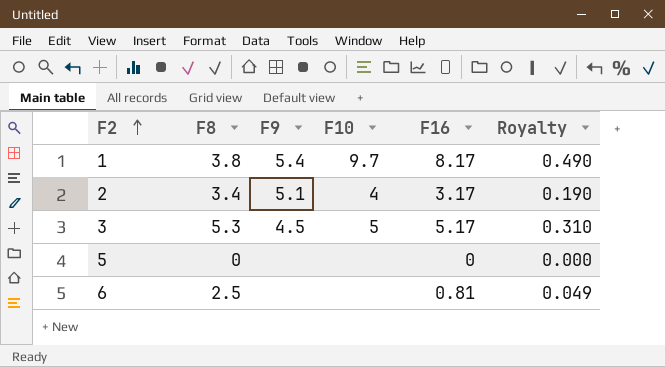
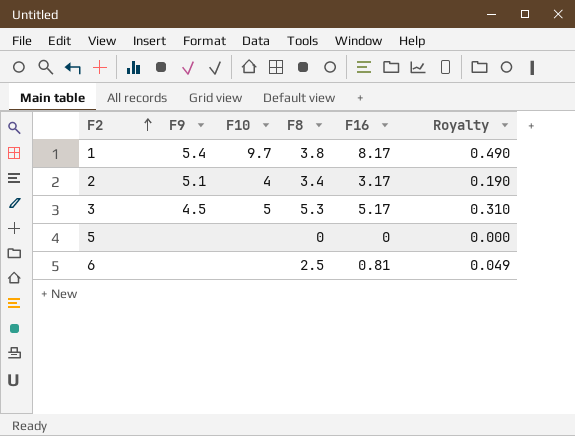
column F8 | position: 2 -> 4

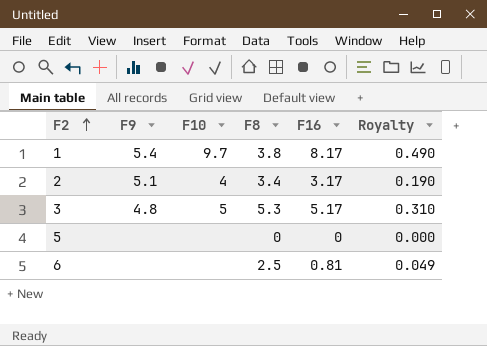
3 | F9: 4.5 -> 4.8

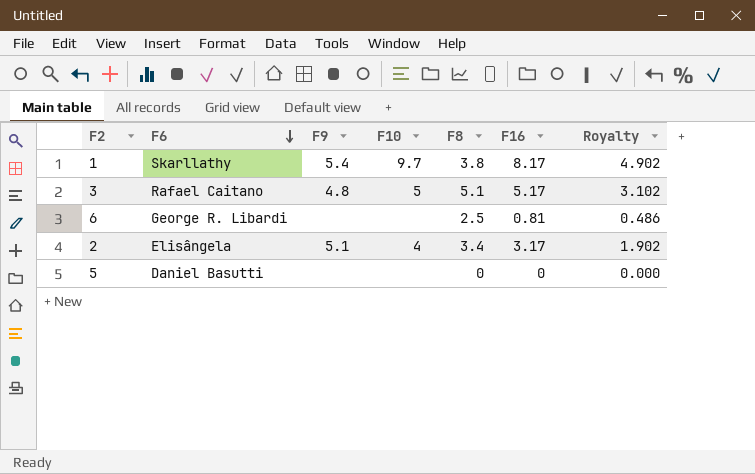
row order: F2 ascending -> F6 descending
column F6 | position: none -> 2
column Royalty | formula: [F16] * 0.06 -> [F16] * 0.6
3 | F8: 5.3 -> 5.1

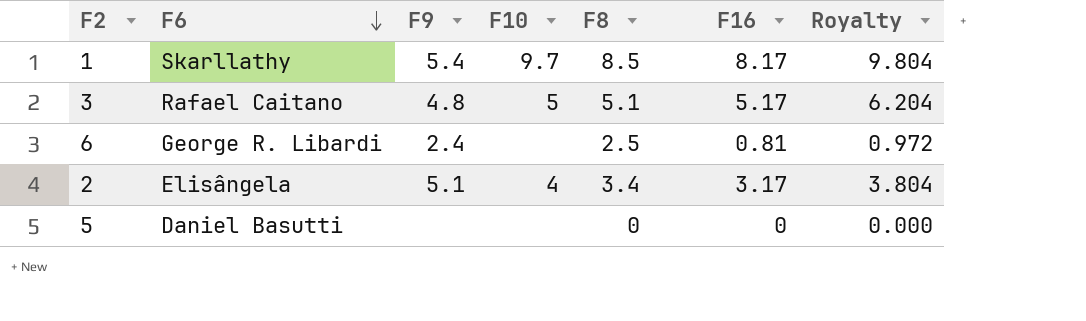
column Royalty | formula: [F16] * 0.6 -> [F16] * 1.2
1 | F8: 3.8 -> 8.5
6 | F9: none -> 2.4

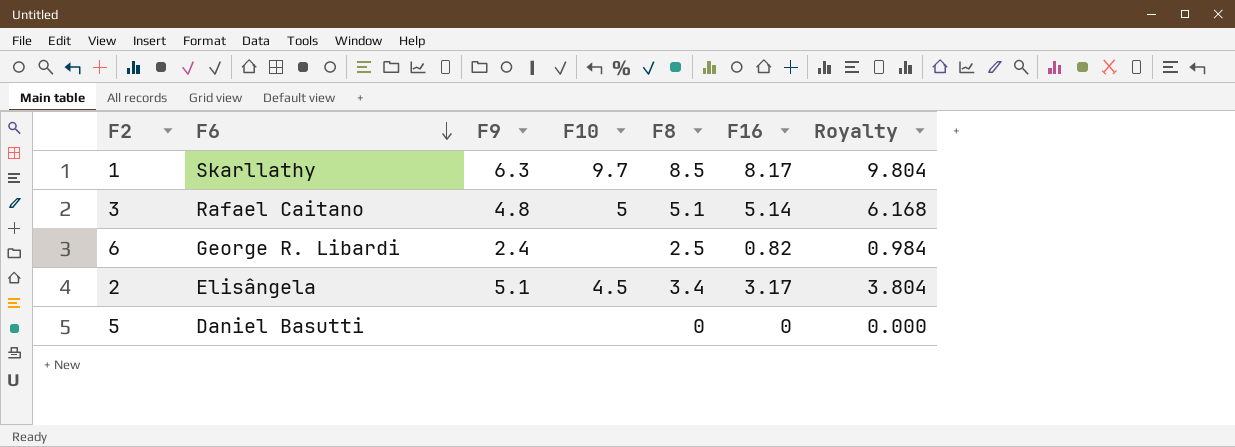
1 | F9: 5.4 -> 6.3
3 | F16: 5.17 -> 5.14
3 | Royalty: 6.204 -> 6.168
6 | F16: 0.81 -> 0.82
6 | Royalty: 0.972 -> 0.984
2 | F10: 4 -> 4.5

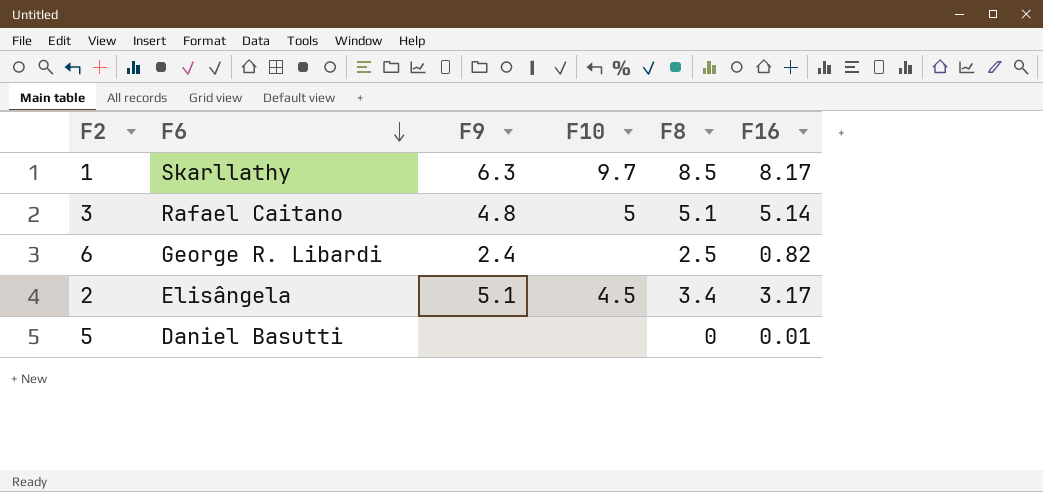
column Royalty | formula: [F16] * 1.2 -> none
5 | F16: 0 -> 0.01

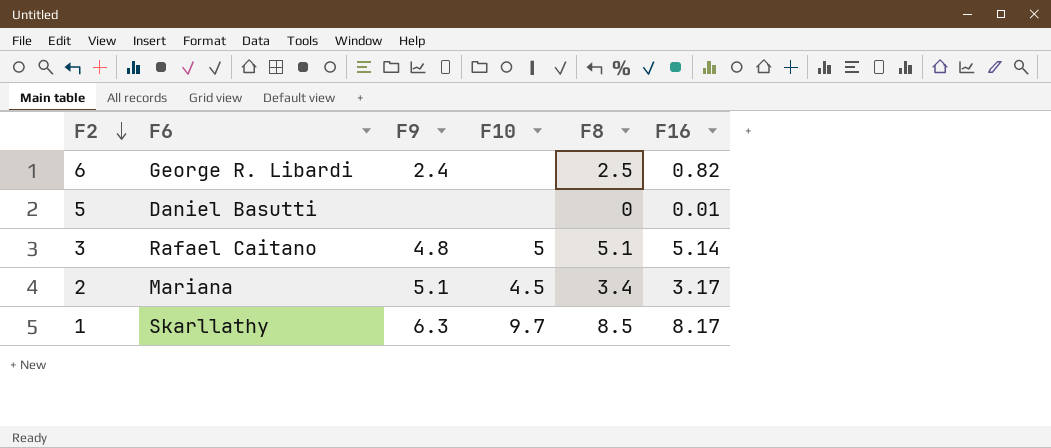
row order: F6 descending -> F2 descending
2 | F6: Elisângela -> Mariana

